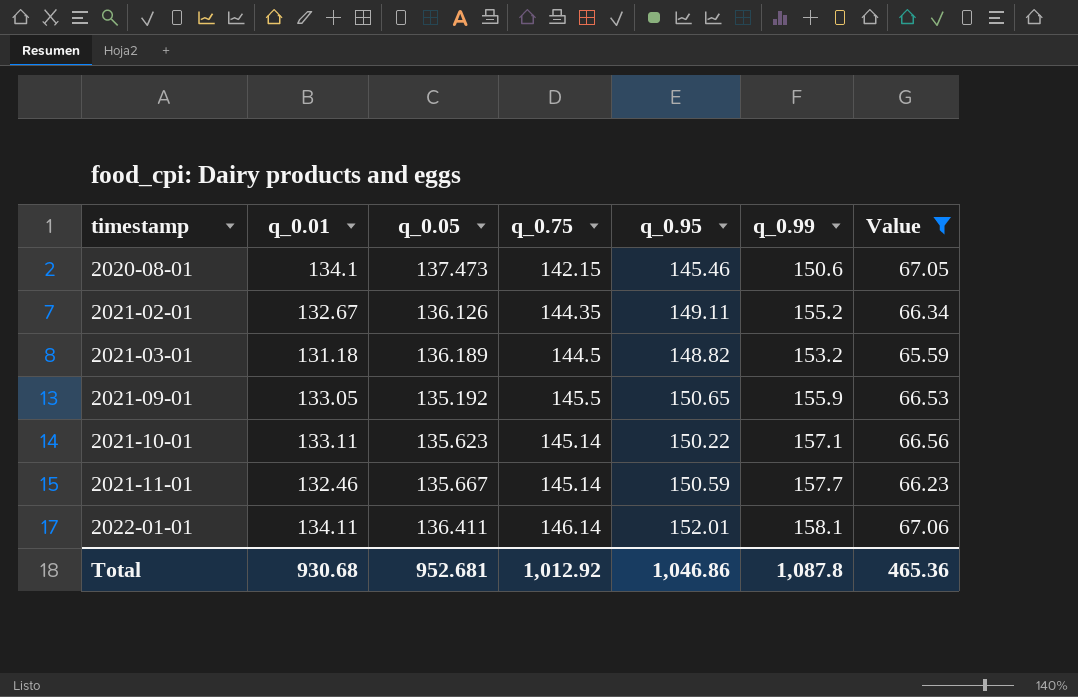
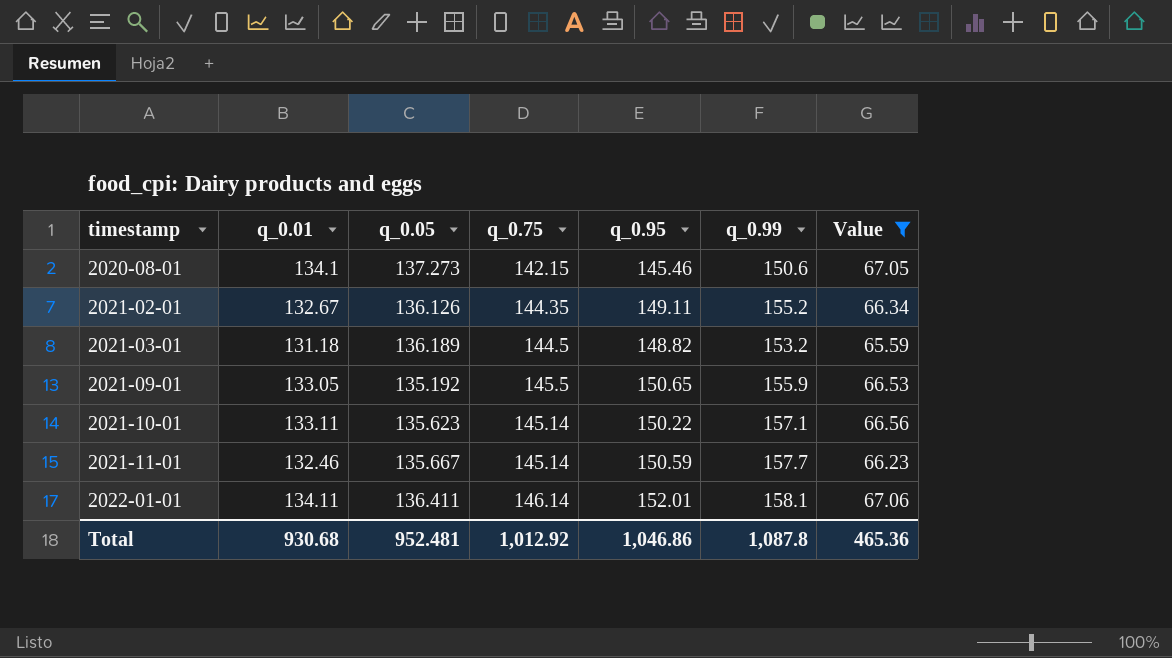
2020-08-01 | q_0.05: 137.473 -> 137.273
Total | q_0.05: 952.681 -> 952.481

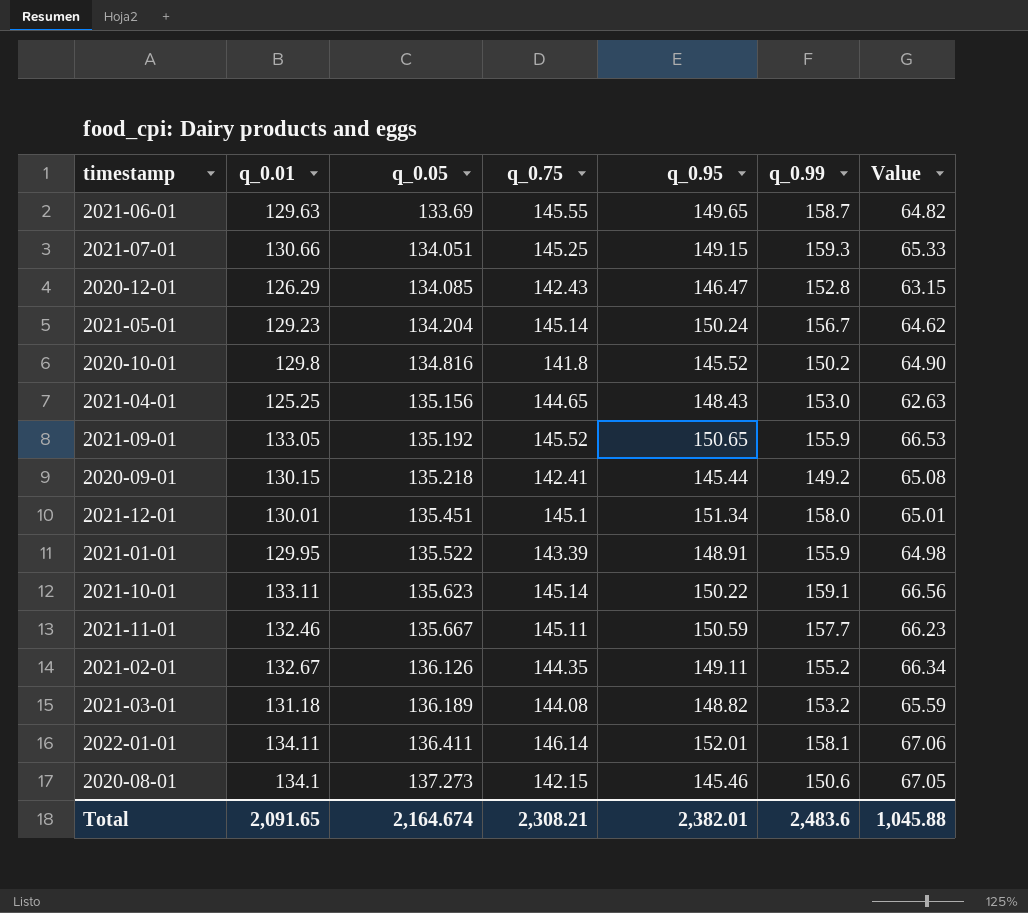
filter: Value >= 65.59 -> none
row order: timestamp ascending -> q_0.05 ascending
2021-09-01 | q_0.75: 145.5 -> 145.52
2021-10-01 | q_0.99: 157.1 -> 159.1
2021-11-01 | q_0.75: 145.14 -> 145.11
2021-03-01 | q_0.75: 144.5 -> 144.08
Total | q_0.01: 930.68 -> 2,091.65
Total | q_0.05: 952.481 -> 2,164.674
Total | q_0.75: 1,012.92 -> 2,308.21
Total | q_0.95: 1,046.86 -> 2,382.01
Total | q_0.99: 1,087.8 -> 2,483.6
Total | Value: 465.36 -> 1,045.88

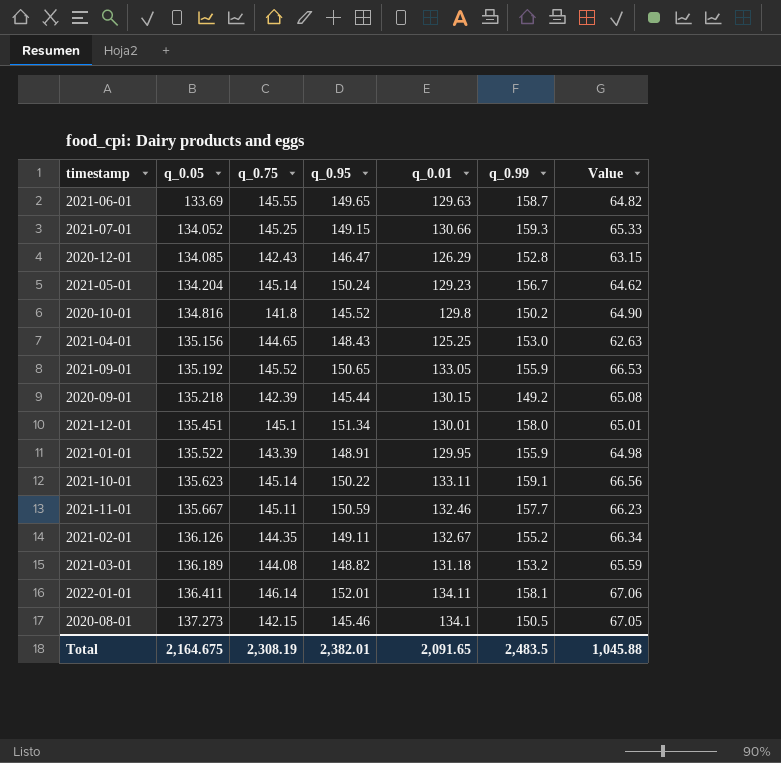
column q_0.01 | position: 2 -> 5
2021-07-01 | q_0.05: 134.051 -> 134.052
2020-09-01 | q_0.75: 142.41 -> 142.39
2020-08-01 | q_0.99: 150.6 -> 150.5
Total | q_0.05: 2,164.674 -> 2,164.675
Total | q_0.75: 2,308.21 -> 2,308.19
Total | q_0.99: 2,483.6 -> 2,483.5

